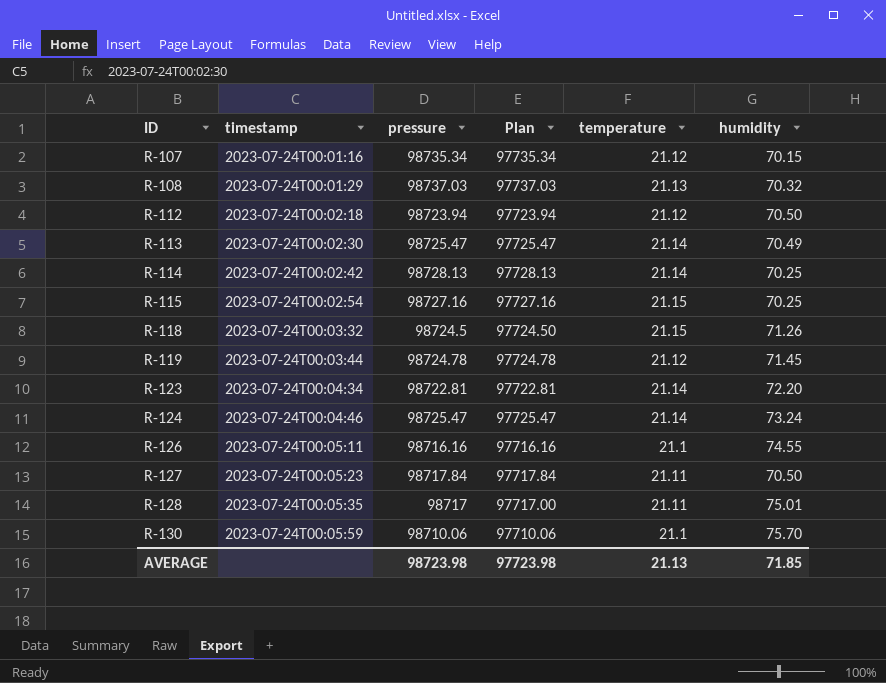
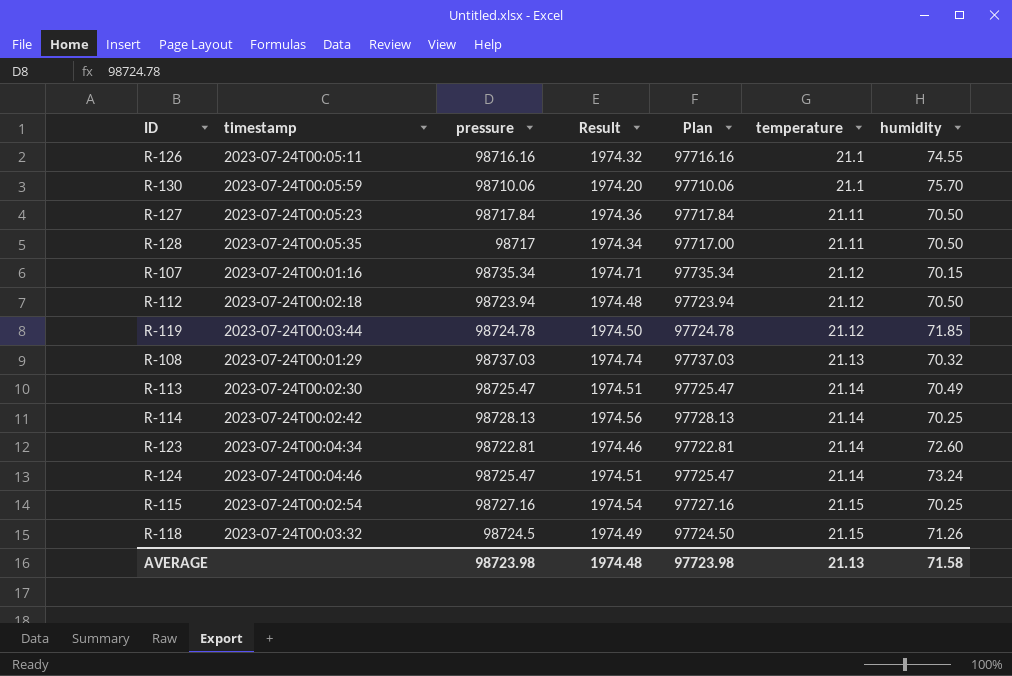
row order: ID ascending -> temperature ascending
column Result | formula: none -> [pressure] * 0.02
R-128 | humidity: 75.01 -> 70.50
R-119 | humidity: 71.45 -> 71.85
R-123 | humidity: 72.20 -> 72.60
AVERAGE | humidity: 71.85 -> 71.58

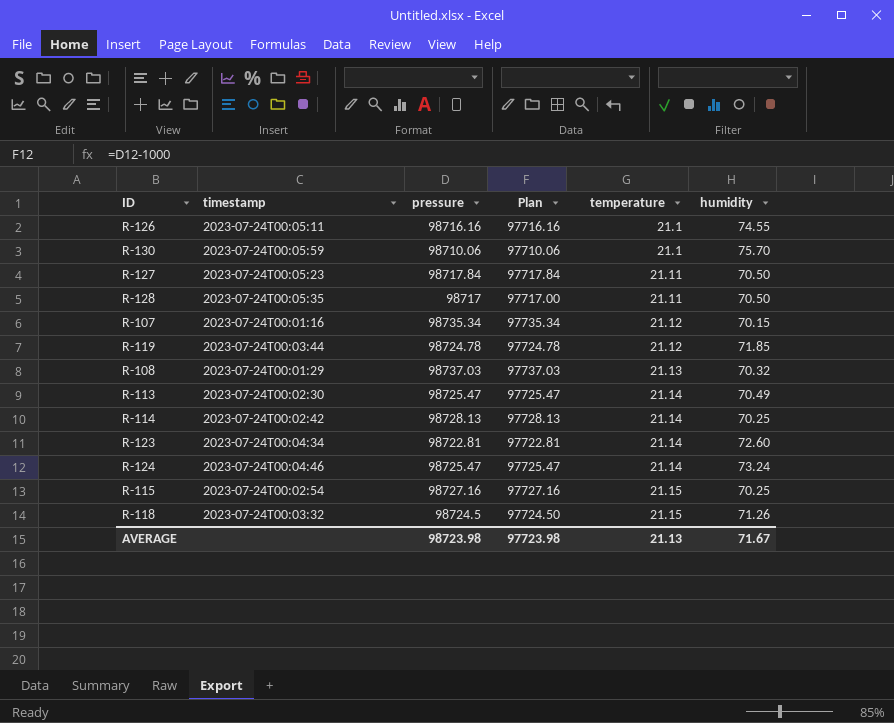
column Result | formula: [pressure] * 0.02 -> none
row R-112: 2023-07-24T00:02:18 | 98723.94 | 1974.48 | 97723.94 | 21.12 | 70.50 -> none
AVERAGE | humidity: 71.58 -> 71.67

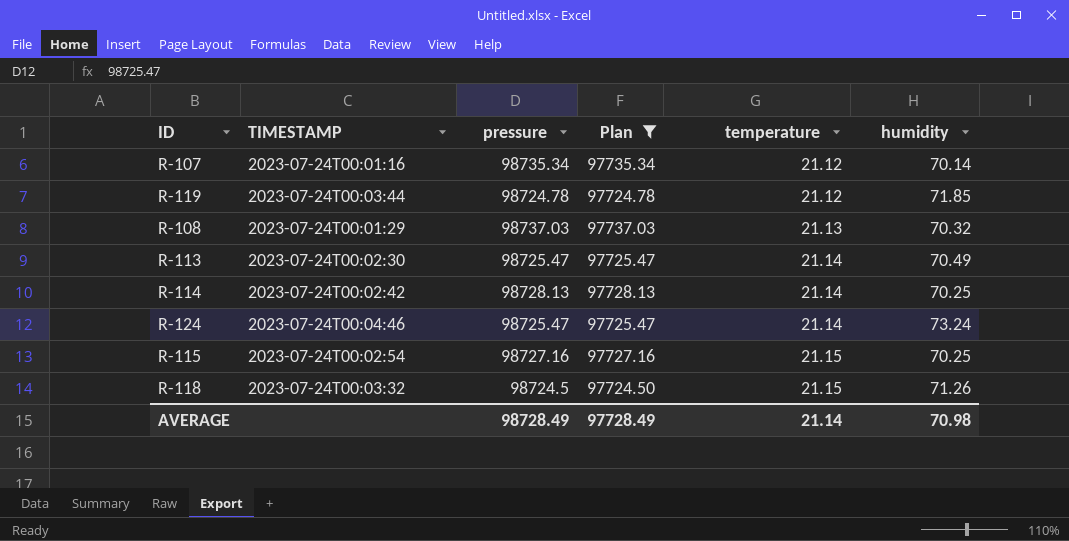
filter: none -> Plan >= 97724.50
column name: timestamp -> TIMESTAMP
R-107 | humidity: 70.15 -> 70.14
AVERAGE | pressure: 98723.98 -> 98728.49
AVERAGE | Plan: 97723.98 -> 97728.49
AVERAGE | temperature: 21.13 -> 21.14
AVERAGE | humidity: 71.67 -> 70.98

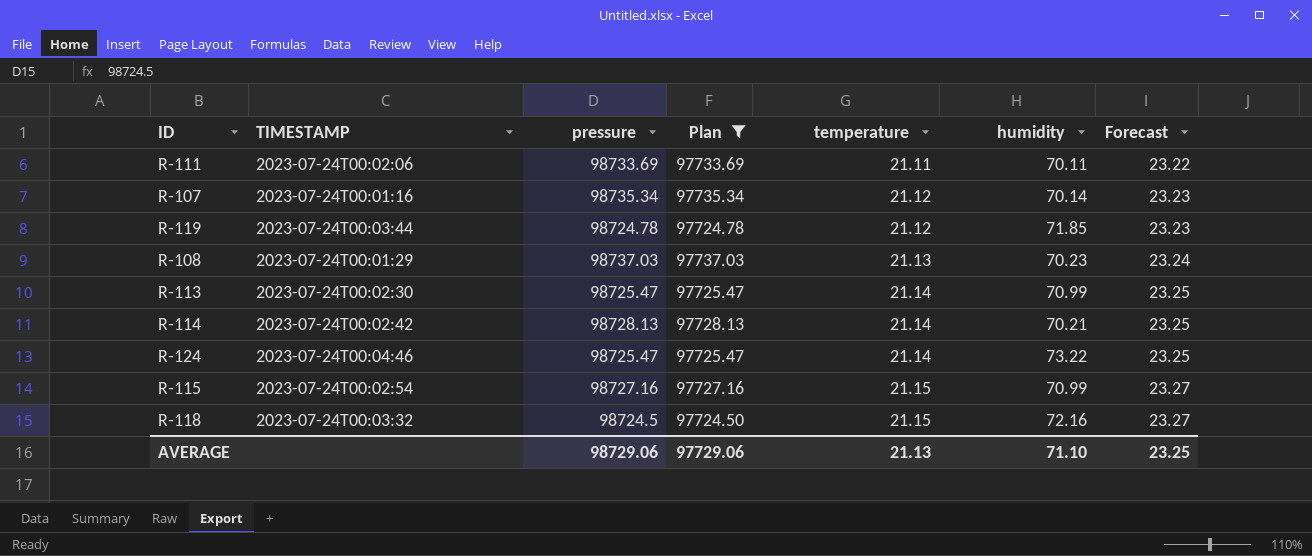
column Forecast | formula: none -> [temperature] * 1.1
row R-111: none -> 2023-07-24T00:02:06 | 98733.69 | 97733.69 | 21.11 | 70.11 | 23.22
R-108 | humidity: 70.32 -> 70.23
R-113 | humidity: 70.49 -> 70.99
R-114 | humidity: 70.25 -> 70.21
R-124 | humidity: 73.24 -> 73.22
R-115 | humidity: 70.25 -> 70.99
R-118 | humidity: 71.26 -> 72.16
AVERAGE | pressure: 98728.49 -> 98729.06
AVERAGE | Plan: 97728.49 -> 97729.06
AVERAGE | temperature: 21.14 -> 21.13
AVERAGE | humidity: 70.98 -> 71.10

